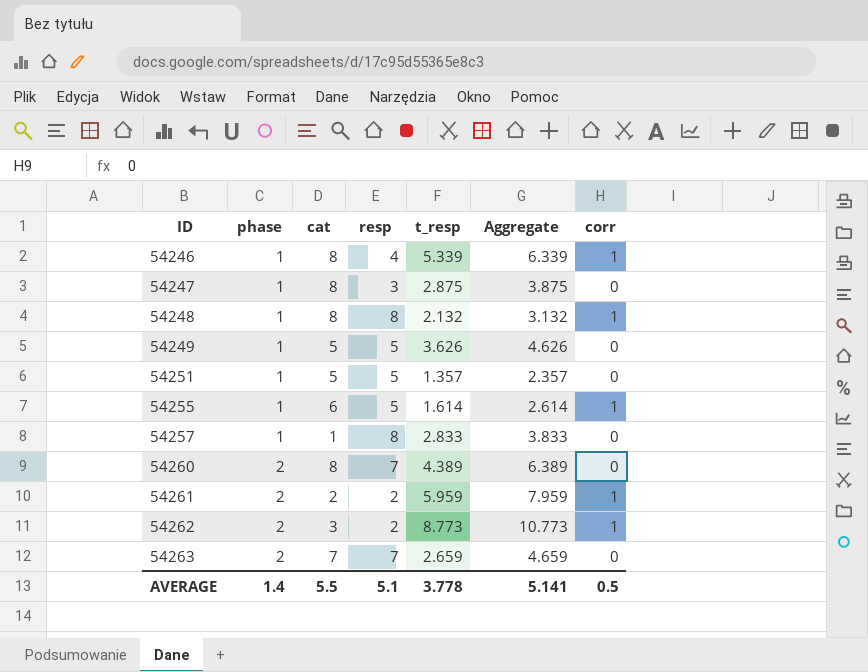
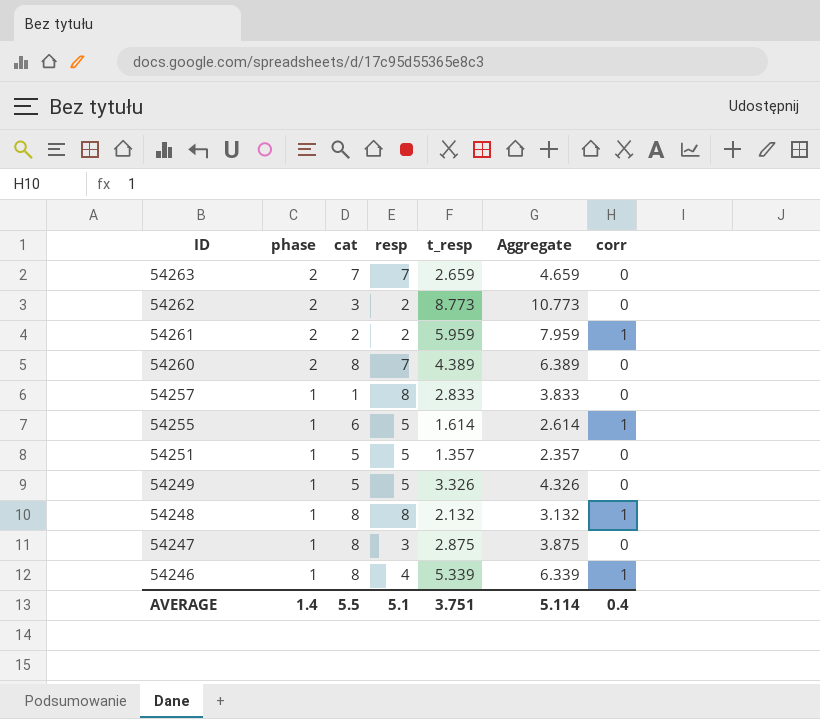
row order: ID ascending -> ID descending
54262 | corr: 1 -> 0
54249 | t_resp: 3.626 -> 3.326
54249 | Aggregate: 4.626 -> 4.326
AVERAGE | t_resp: 3.778 -> 3.751
AVERAGE | Aggregate: 5.141 -> 5.114
AVERAGE | corr: 0.5 -> 0.4

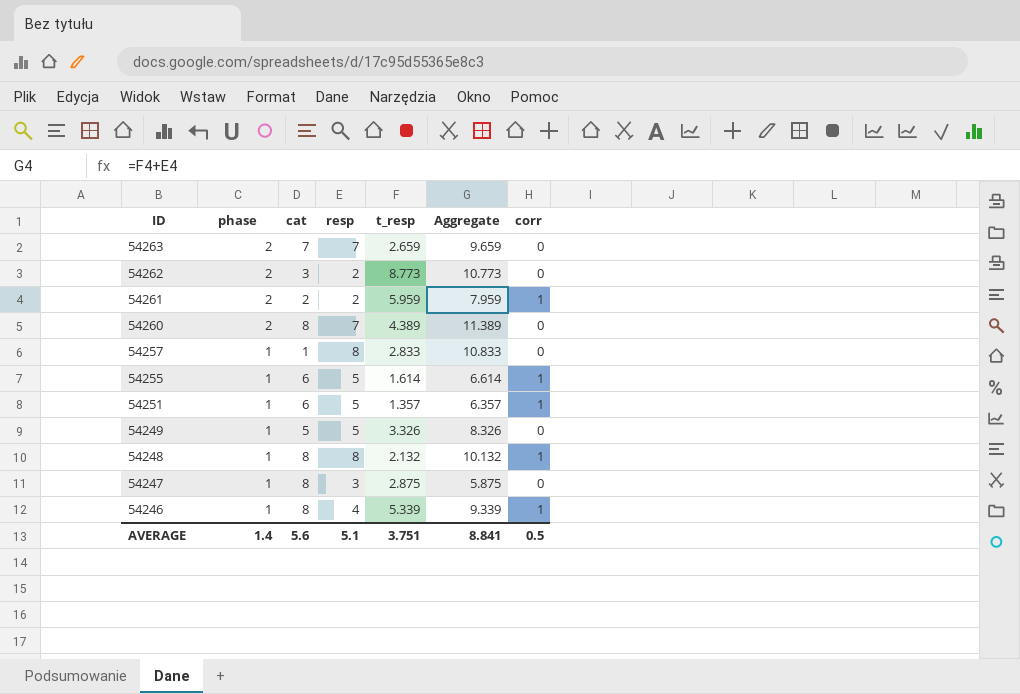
column Aggregate | formula: [phase] + [t_resp] -> [resp] + [t_resp]
54251 | cat: 5 -> 6
54251 | corr: 0 -> 1
AVERAGE | cat: 5.5 -> 5.6
AVERAGE | Aggregate: 5.114 -> 8.841
AVERAGE | corr: 0.4 -> 0.5

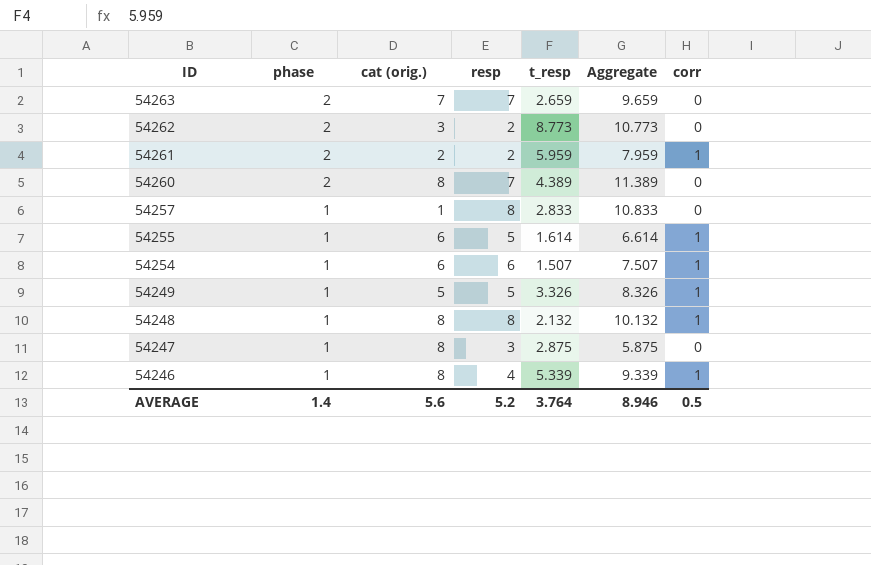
column name: cat -> cat (orig.)
row 54251: 1 | 6 | 5 | 1.357 | 6.357 | 1 -> none
row 54254: none -> 1 | 6 | 6 | 1.507 | 7.507 | 1
54249 | corr: 0 -> 1
AVERAGE | resp: 5.1 -> 5.2
AVERAGE | t_resp: 3.751 -> 3.764
AVERAGE | Aggregate: 8.841 -> 8.946

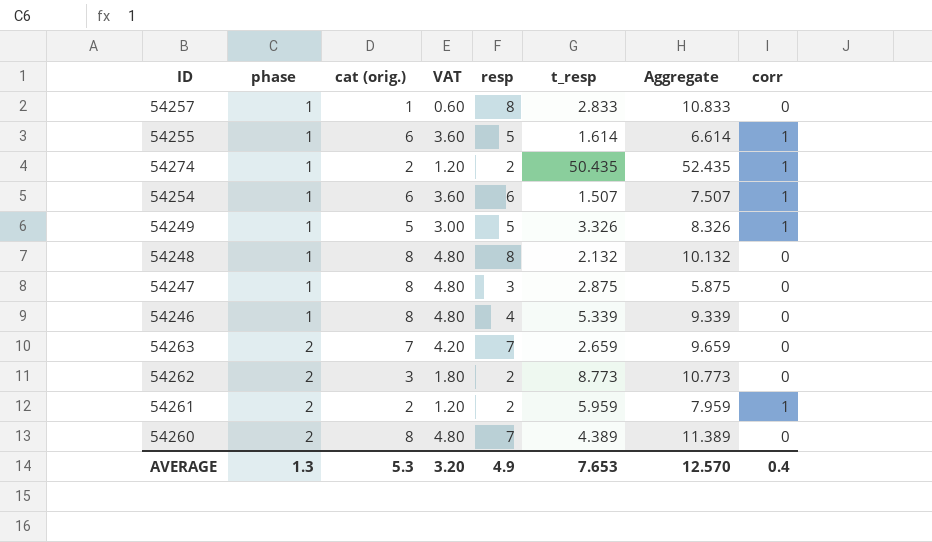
row order: ID descending -> phase ascending
column VAT | formula: none -> [cat (orig.)] * 0.6
row 54274: none -> 1 | 2 | 1.20 | 2 | 50.435 | 52.435 | 1
54248 | corr: 1 -> 0
54246 | corr: 1 -> 0
AVERAGE | phase: 1.4 -> 1.3
AVERAGE | cat (orig.): 5.6 -> 5.3
AVERAGE | resp: 5.2 -> 4.9
AVERAGE | t_resp: 3.764 -> 7.653
AVERAGE | Aggregate: 8.946 -> 12.570
AVERAGE | corr: 0.5 -> 0.4

